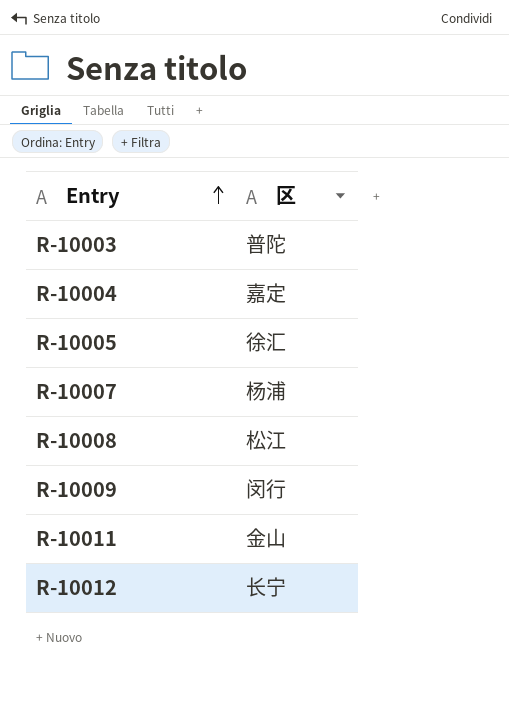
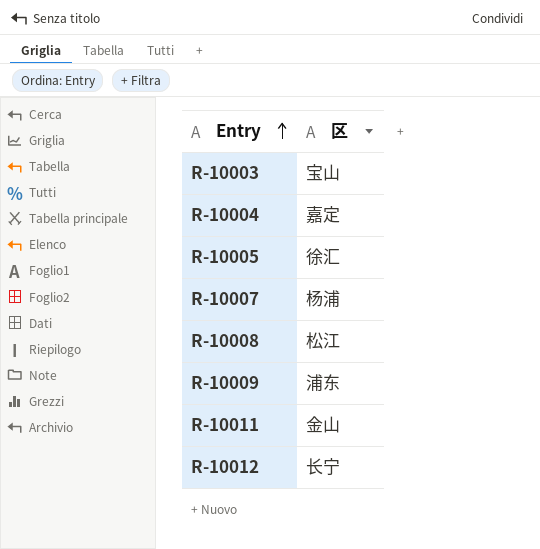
R-10003 | 区: 普陀 -> 宝山
R-10009 | 区: 闵行 -> 浦东

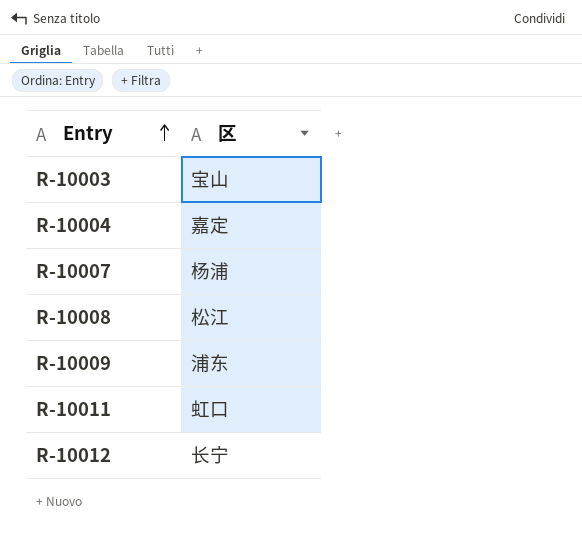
row R-10005: 徐汇 -> none
R-10011 | 区: 金山 -> 虹口

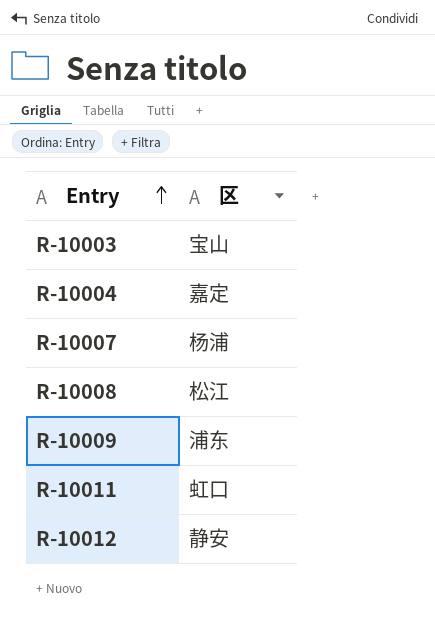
R-10012 | 区: 长宁 -> 静安

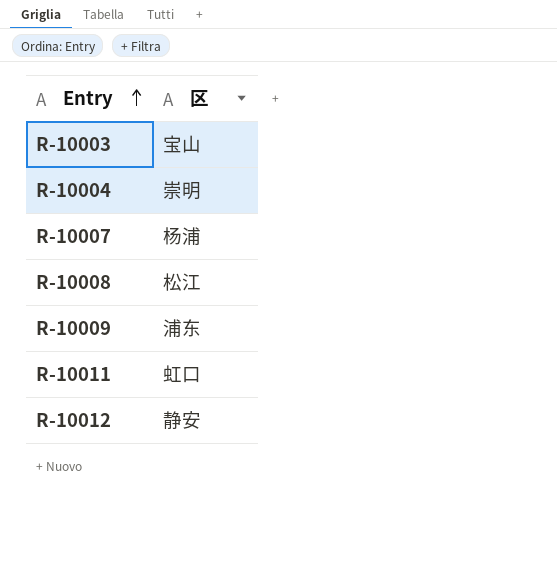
R-10004 | 区: 嘉定 -> 崇明

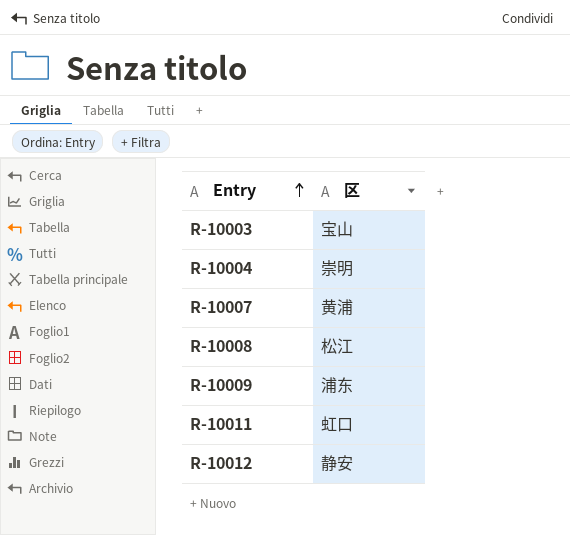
R-10007 | 区: 杨浦 -> 黄浦

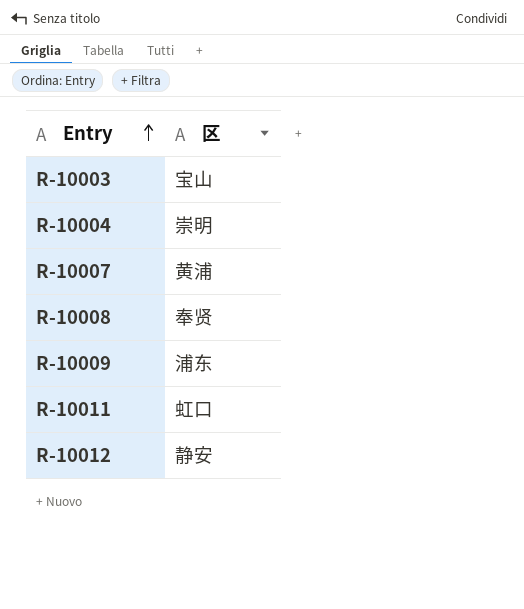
R-10008 | 区: 松江 -> 奉贤

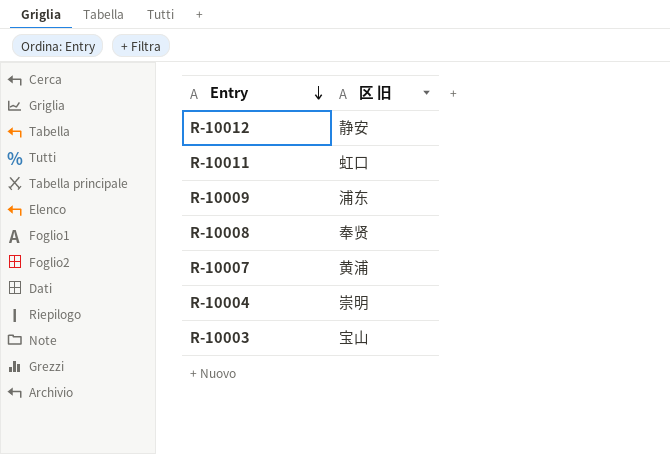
row order: Entry ascending -> Entry descending
column name: 区 -> 区 旧

